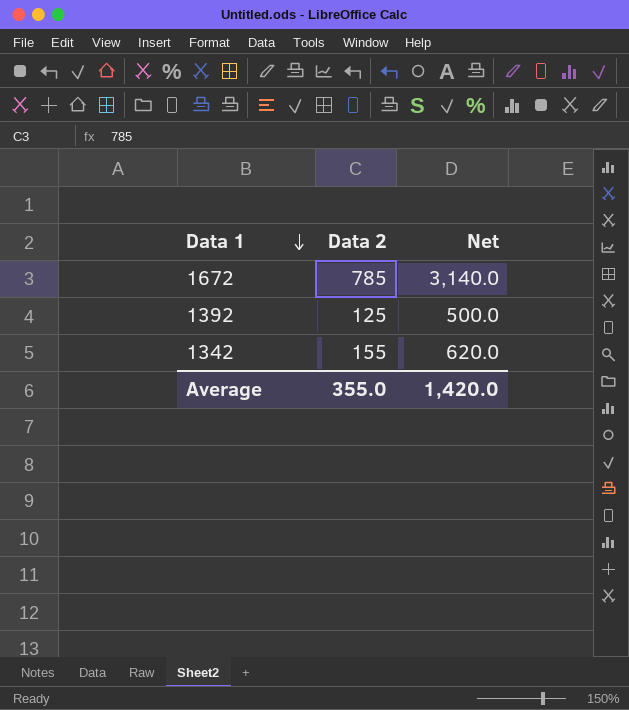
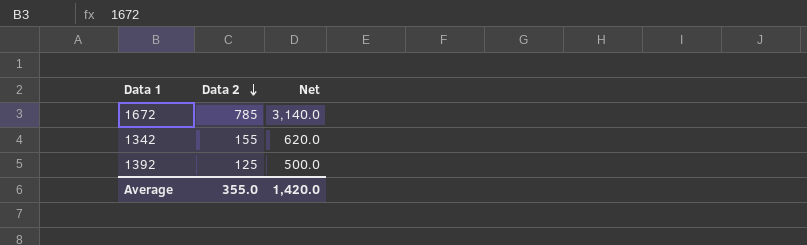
row order: Data 1 descending -> Data 2 descending

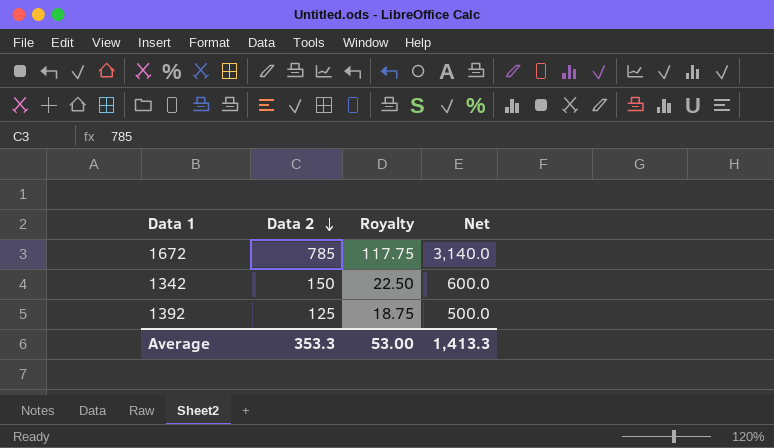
column Royalty | formula: none -> [Data 2] * 0.15
1342 | Data 2: 155 -> 150
1342 | Net: 620.0 -> 600.0
Average | Data 2: 355.0 -> 353.3
Average | Net: 1,420.0 -> 1,413.3

